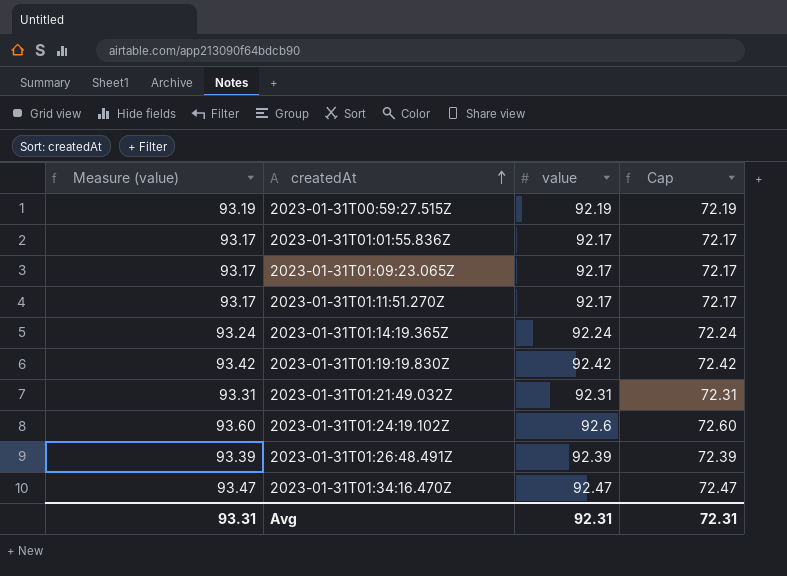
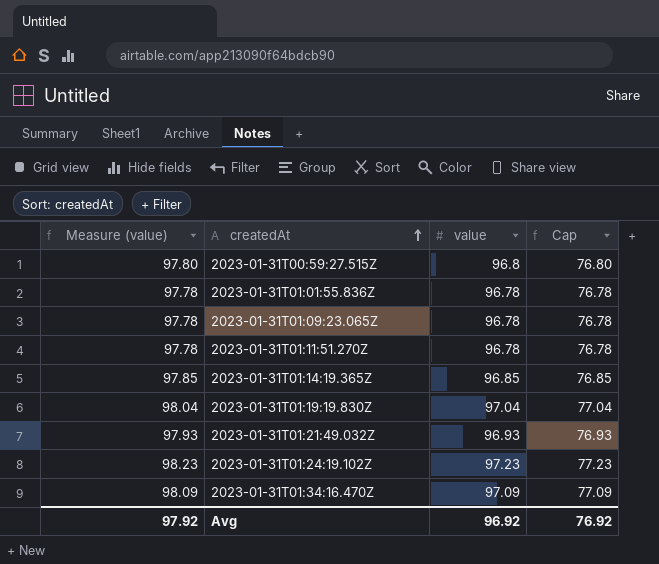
row 2023-01-31T01:26:48.491Z: 93.39 | 92.39 | 72.39 -> none
2023-01-31T00:59:27.515Z | Measure (value): 93.19 -> 97.80
2023-01-31T00:59:27.515Z | value: 92.19 -> 96.8
2023-01-31T00:59:27.515Z | Cap: 72.19 -> 76.80
2023-01-31T01:01:55.836Z | Measure (value): 93.17 -> 97.78
2023-01-31T01:01:55.836Z | value: 92.17 -> 96.78
2023-01-31T01:01:55.836Z | Cap: 72.17 -> 76.78
2023-01-31T01:09:23.065Z | Measure (value): 93.17 -> 97.78
2023-01-31T01:09:23.065Z | value: 92.17 -> 96.78
2023-01-31T01:09:23.065Z | Cap: 72.17 -> 76.78
2023-01-31T01:11:51.270Z | Measure (value): 93.17 -> 97.78
2023-01-31T01:11:51.270Z | value: 92.17 -> 96.78
2023-01-31T01:11:51.270Z | Cap: 72.17 -> 76.78
2023-01-31T01:14:19.365Z | Measure (value): 93.24 -> 97.85
2023-01-31T01:14:19.365Z | value: 92.24 -> 96.85
2023-01-31T01:14:19.365Z | Cap: 72.24 -> 76.85
2023-01-31T01:19:19.830Z | Measure (value): 93.42 -> 98.04
2023-01-31T01:19:19.830Z | value: 92.42 -> 97.04
2023-01-31T01:19:19.830Z | Cap: 72.42 -> 77.04
2023-01-31T01:21:49.032Z | Measure (value): 93.31 -> 97.93
2023-01-31T01:21:49.032Z | value: 92.31 -> 96.93
2023-01-31T01:21:49.032Z | Cap: 72.31 -> 76.93
2023-01-31T01:24:19.102Z | Measure (value): 93.60 -> 98.23
2023-01-31T01:24:19.102Z | value: 92.6 -> 97.23
2023-01-31T01:24:19.102Z | Cap: 72.60 -> 77.23
2023-01-31T01:34:16.470Z | Measure (value): 93.47 -> 98.09
2023-01-31T01:34:16.470Z | value: 92.47 -> 97.09
2023-01-31T01:34:16.470Z | Cap: 72.47 -> 77.09
Avg | Measure (value): 93.31 -> 97.92
Avg | value: 92.31 -> 96.92
Avg | Cap: 72.31 -> 76.92

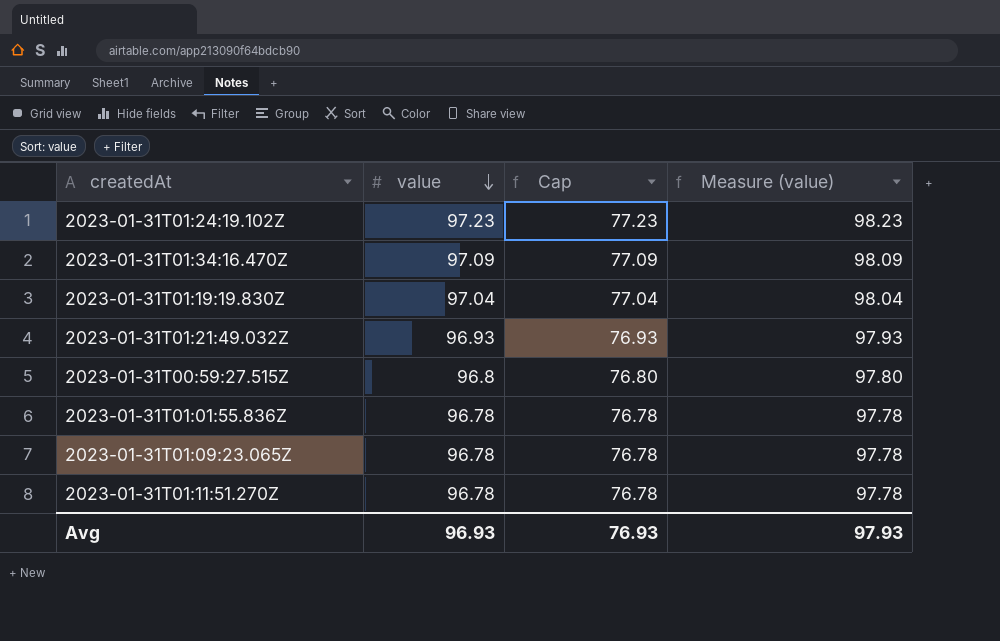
row order: createdAt ascending -> value descending
column Measure (value) | position: 1 -> 4
row 2023-01-31T01:14:19.365Z: 97.85 | 96.85 | 76.85 -> none
Avg | value: 96.92 -> 96.93
Avg | Cap: 76.92 -> 76.93
Avg | Measure (value): 97.92 -> 97.93

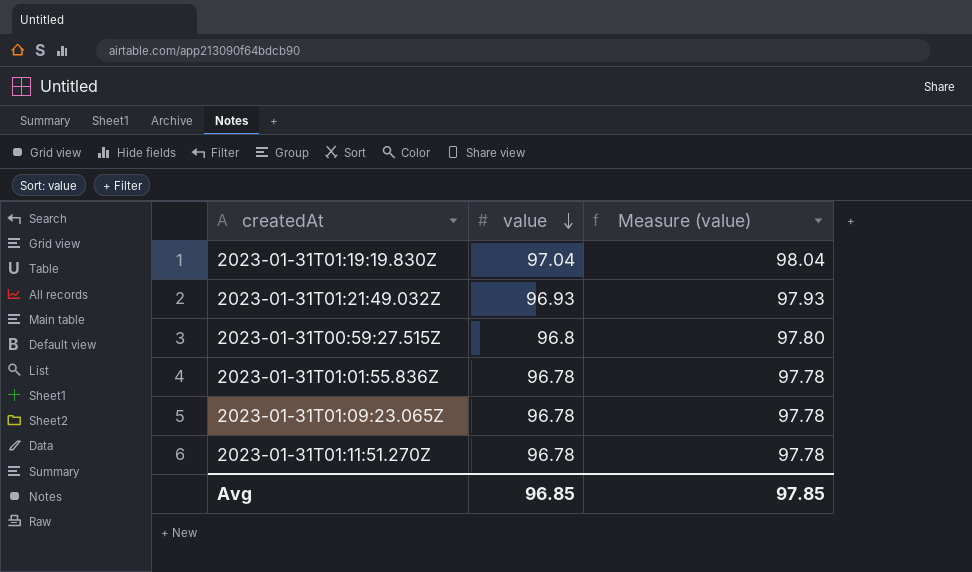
column Cap | formula: [value] - 20 -> none
row 2023-01-31T01:24:19.102Z: 97.23 | 77.23 | 98.23 -> none
row 2023-01-31T01:34:16.470Z: 97.09 | 77.09 | 98.09 -> none
Avg | value: 96.93 -> 96.85
Avg | Measure (value): 97.93 -> 97.85

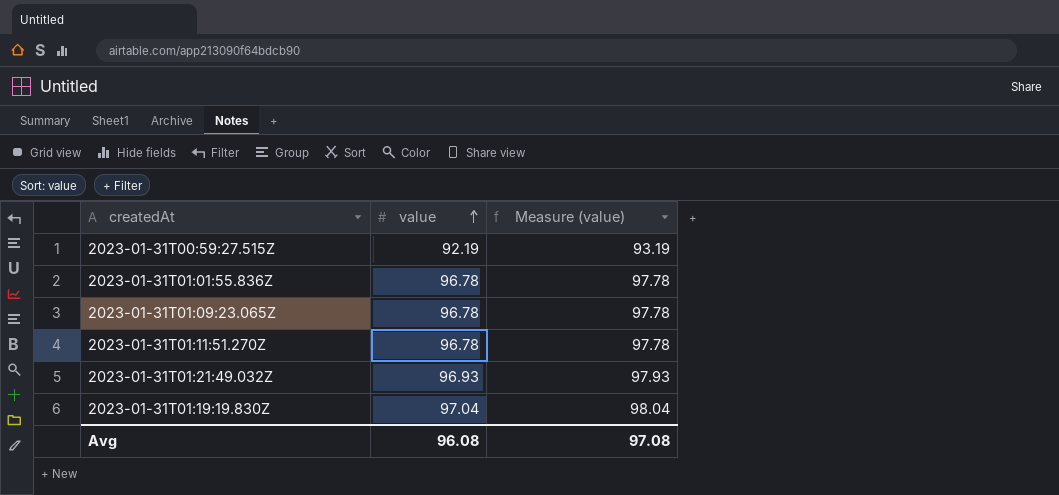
row order: value descending -> value ascending
2023-01-31T00:59:27.515Z | value: 96.8 -> 92.19
2023-01-31T00:59:27.515Z | Measure (value): 97.80 -> 93.19
Avg | value: 96.85 -> 96.08
Avg | Measure (value): 97.85 -> 97.08

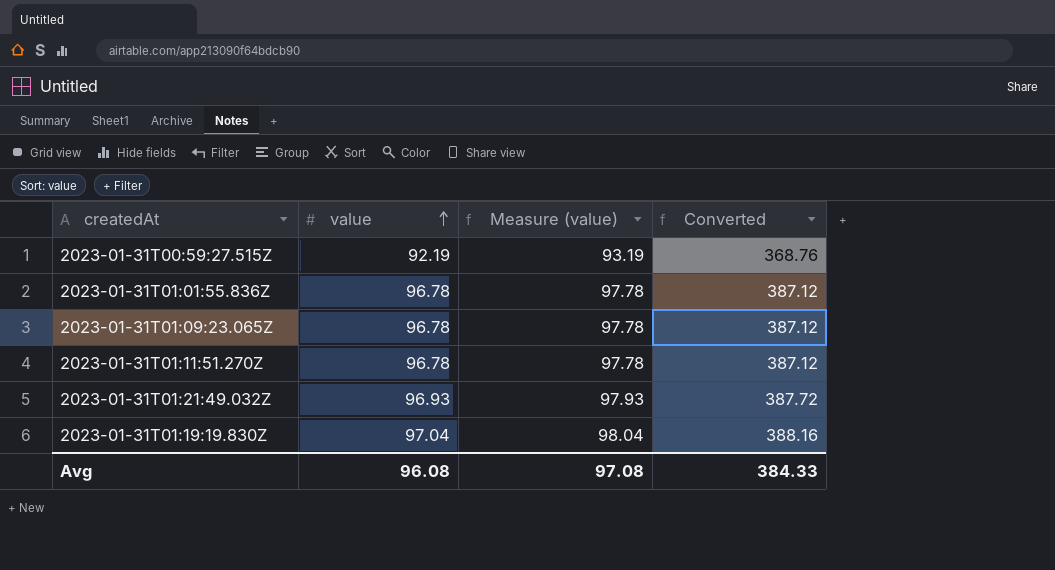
column Converted | formula: none -> [value] * 4

